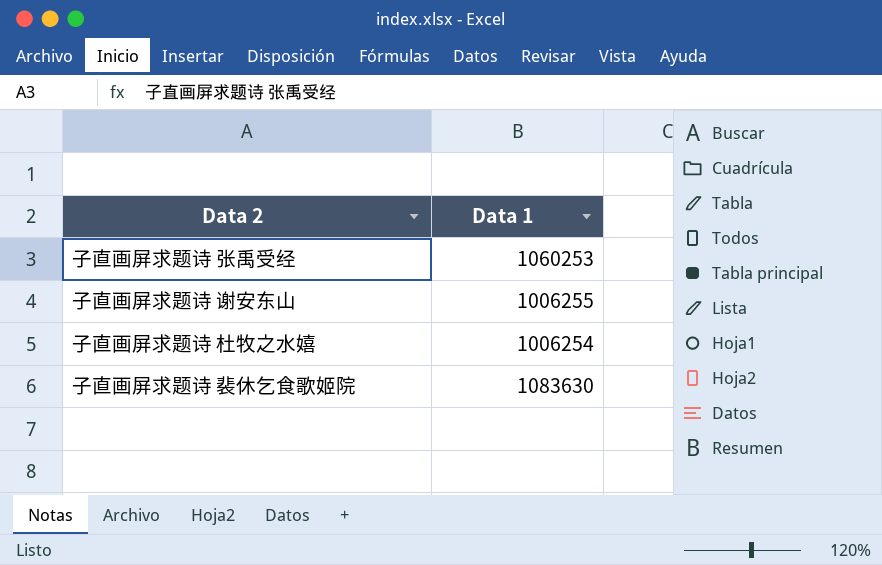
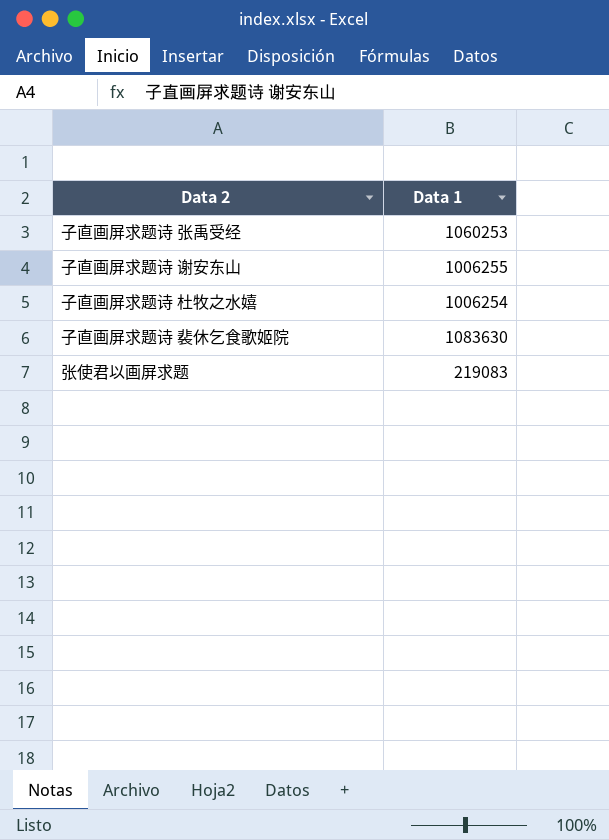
row 张使君以画屏求题: none -> 219083

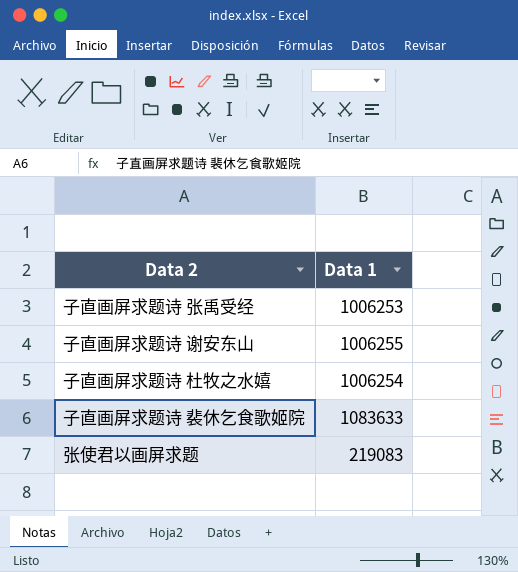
子直画屏求题诗 张禹受经 | Data 1: 1060253 -> 1006253
子直画屏求题诗 裴休乞食歌姬院 | Data 1: 1083630 -> 1083633

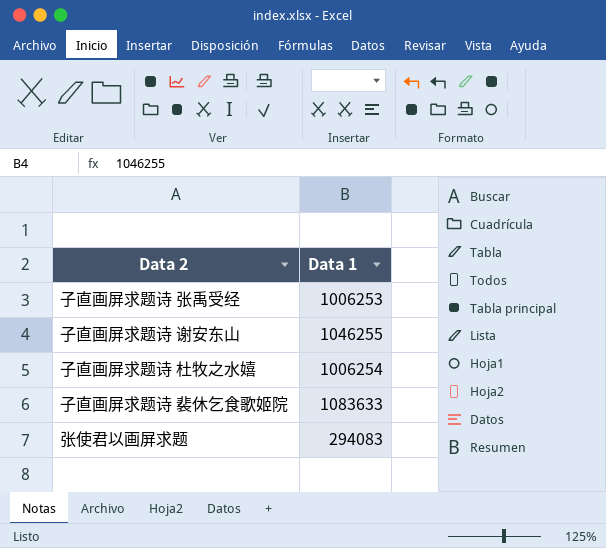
子直画屏求题诗 谢安东山 | Data 1: 1006255 -> 1046255
张使君以画屏求题 | Data 1: 219083 -> 294083

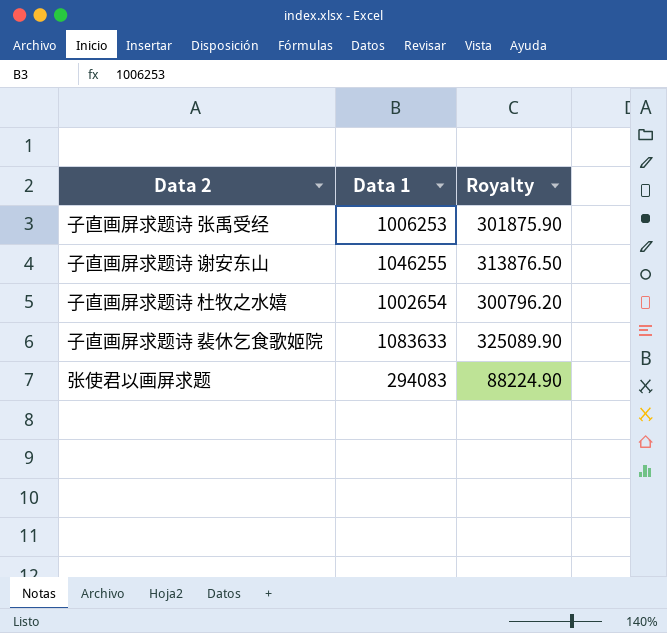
column Royalty | formula: none -> [Data 1] * 0.3
子直画屏求题诗 杜牧之水嬉 | Data 1: 1006254 -> 1002654

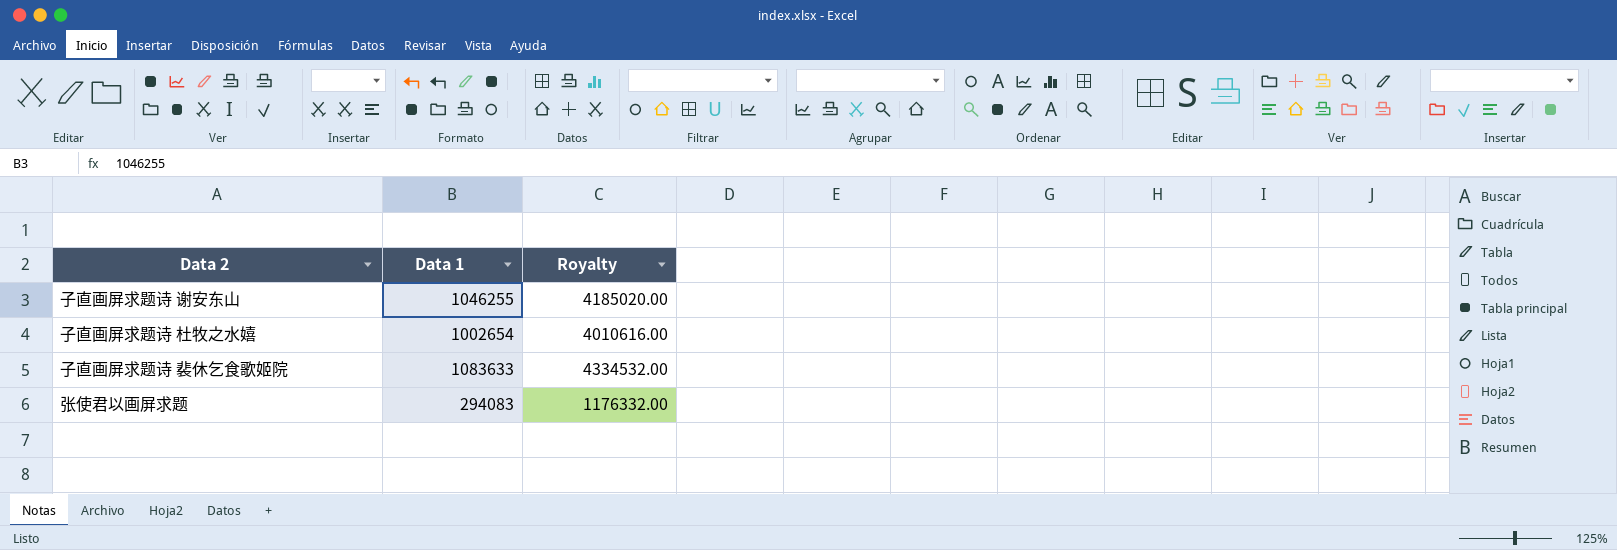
column Royalty | formula: [Data 1] * 0.3 -> [Data 1] * 4
row 子直画屏求题诗 张禹受经: 1006253 | 301875.90 -> none

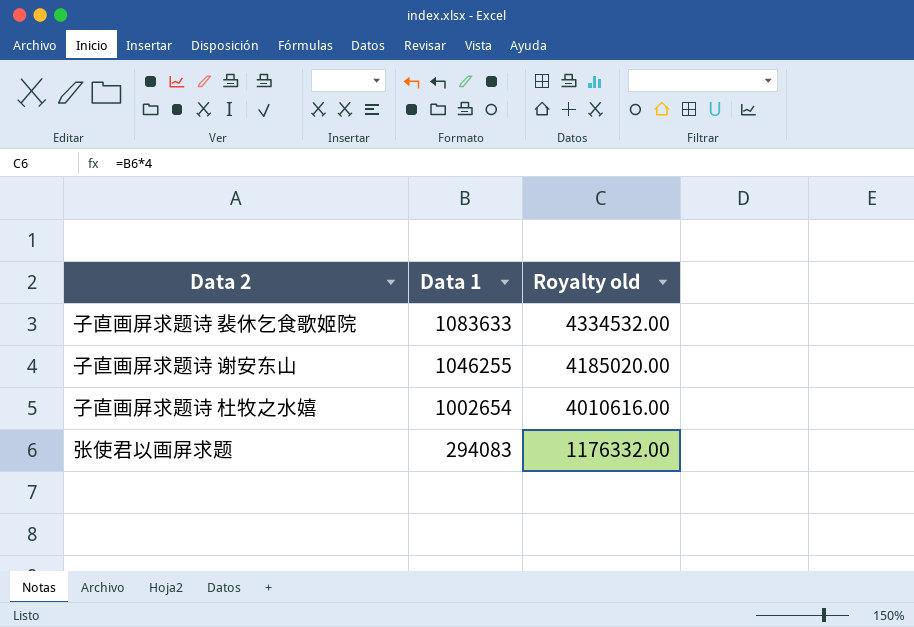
row order: none -> Data 1 descending
column name: Royalty -> Royalty old

